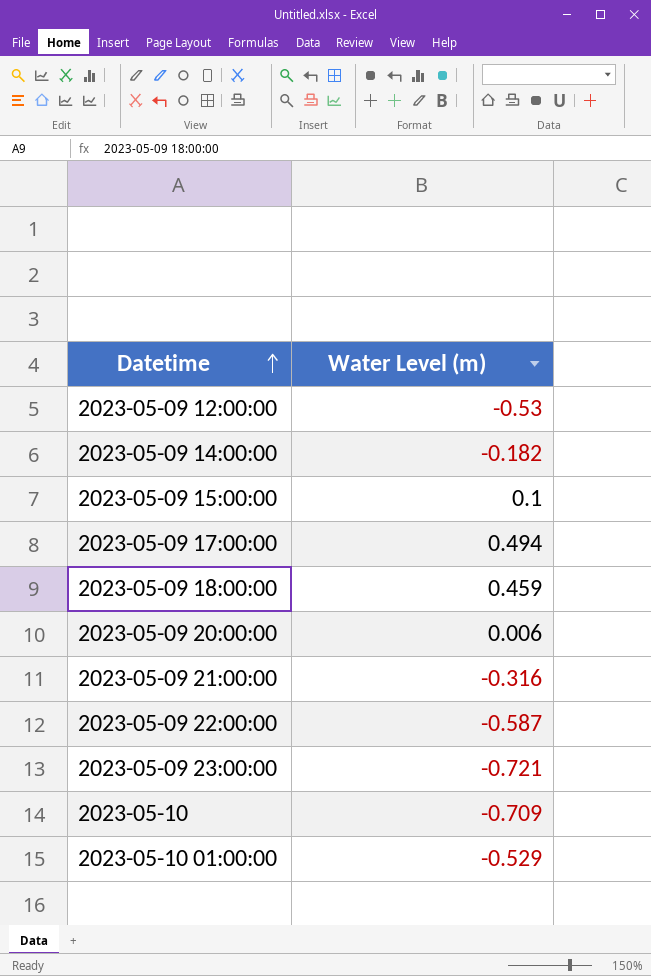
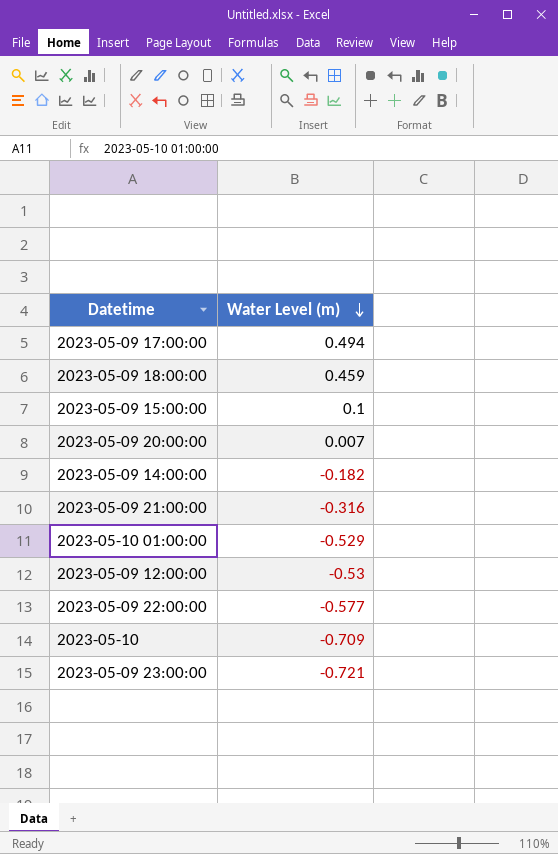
row order: Datetime ascending -> Water Level (m) descending
2023-05-09 20:00:00 | Water Level (m): 0.006 -> 0.007
2023-05-09 22:00:00 | Water Level (m): -0.587 -> -0.577

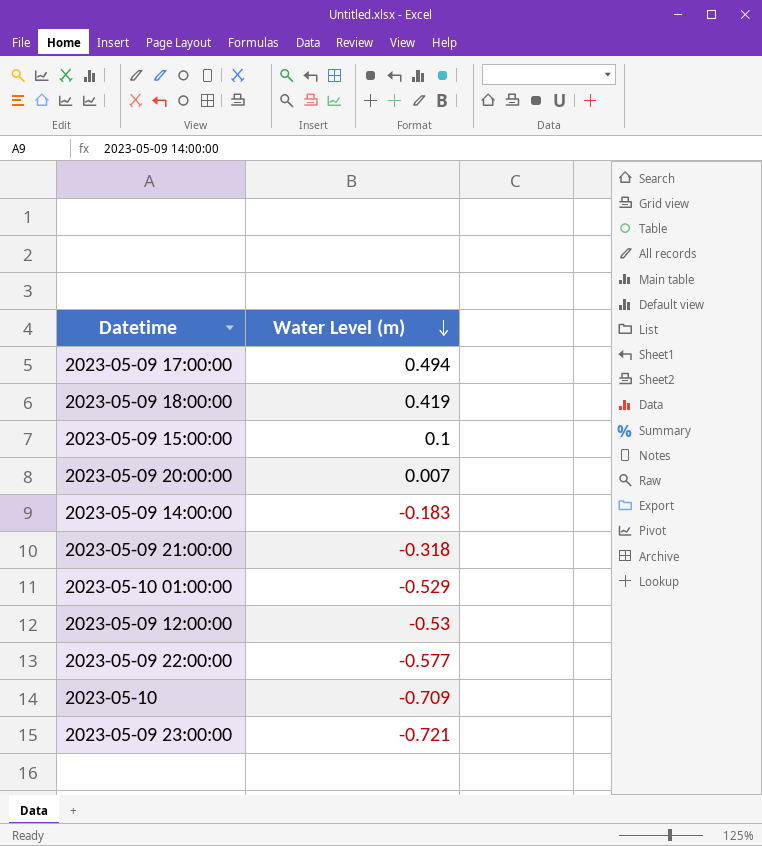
2023-05-09 18:00:00 | Water Level (m): 0.459 -> 0.419
2023-05-09 14:00:00 | Water Level (m): -0.182 -> -0.183
2023-05-09 21:00:00 | Water Level (m): -0.316 -> -0.318

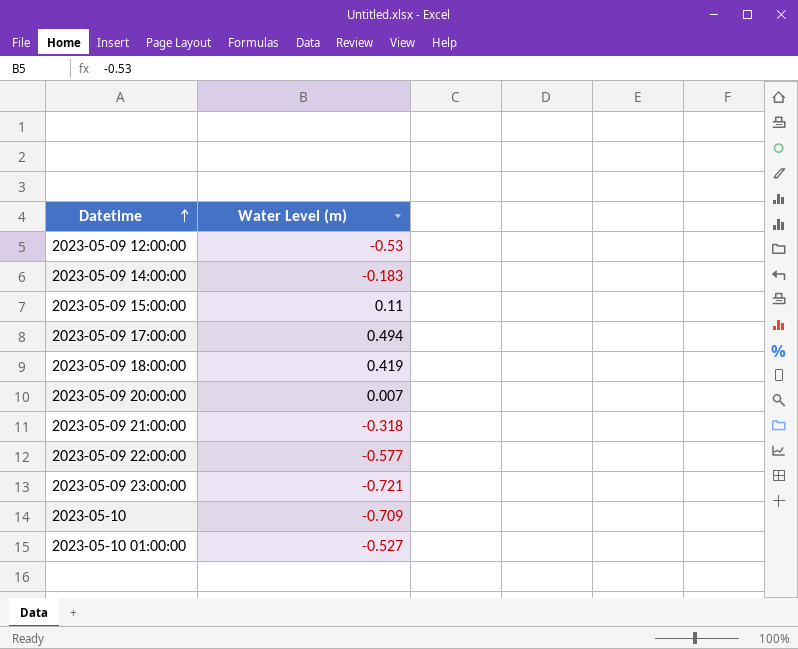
row order: Water Level (m) descending -> Datetime ascending
2023-05-09 15:00:00 | Water Level (m): 0.1 -> 0.11
2023-05-10 01:00:00 | Water Level (m): -0.529 -> -0.527

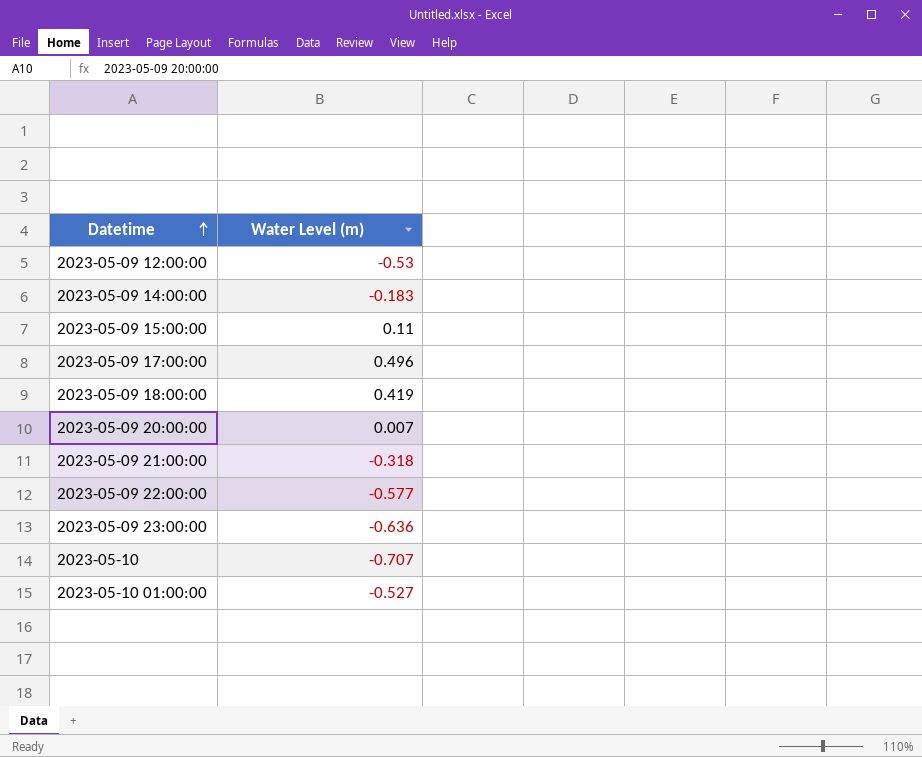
2023-05-09 17:00:00 | Water Level (m): 0.494 -> 0.496
2023-05-09 23:00:00 | Water Level (m): -0.721 -> -0.636
2023-05-10 | Water Level (m): -0.709 -> -0.707

